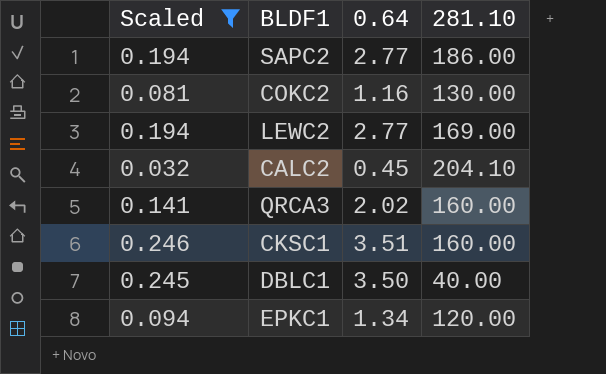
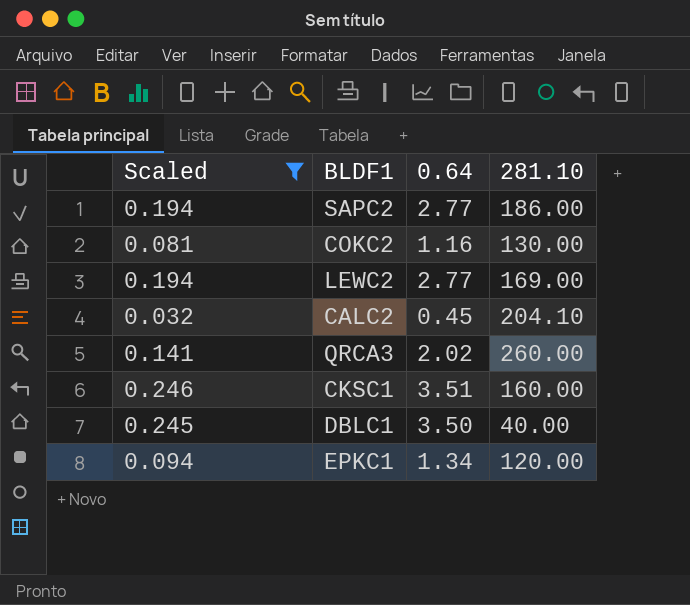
QRCA3 | 281.10: 160.00 -> 260.00

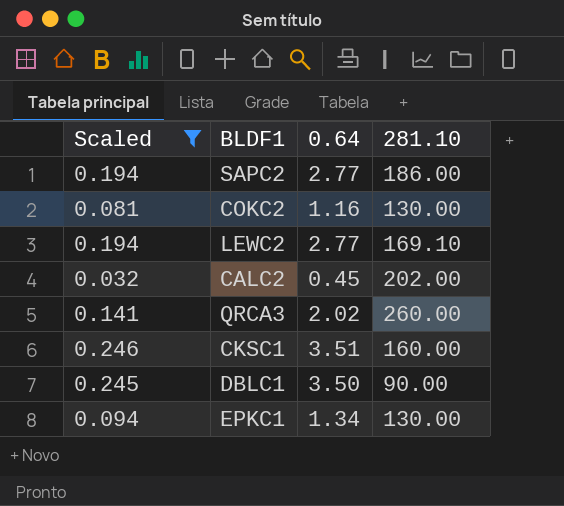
LEWC2 | 281.10: 169.00 -> 169.10
CALC2 | 281.10: 204.10 -> 202.00
DBLC1 | 281.10: 40.00 -> 90.00
EPKC1 | 281.10: 120.00 -> 130.00

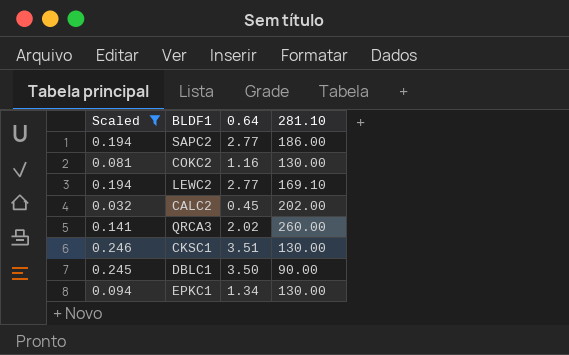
CKSC1 | 281.10: 160.00 -> 130.00

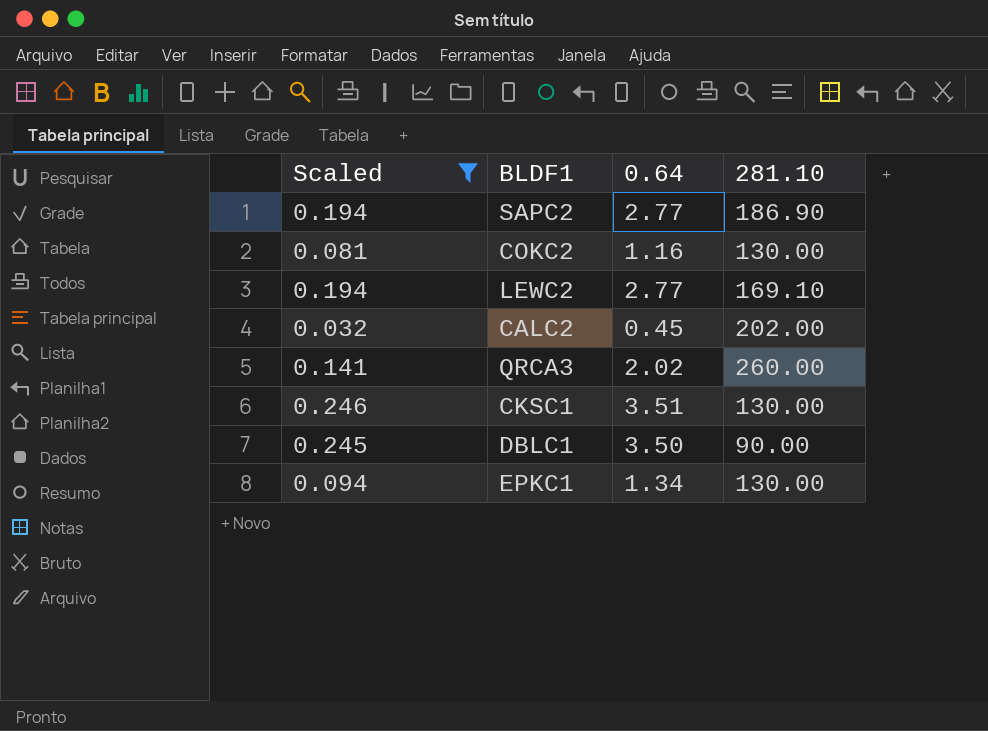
SAPC2 | 281.10: 186.00 -> 186.90

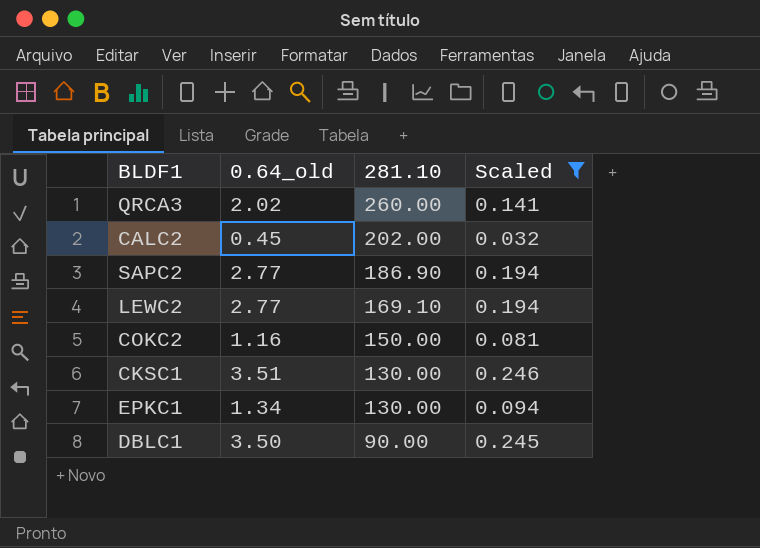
row order: none -> 281.10 descending
column name: 0.64 -> 0.64_old
column Scaled | position: 1 -> 4
COKC2 | 281.10: 130.00 -> 150.00

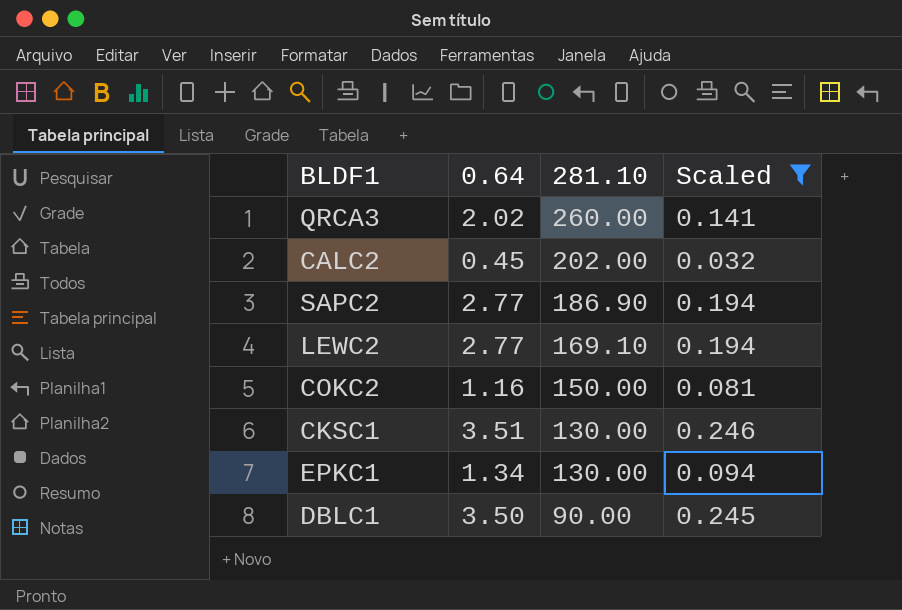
column name: 0.64_old -> 0.64

